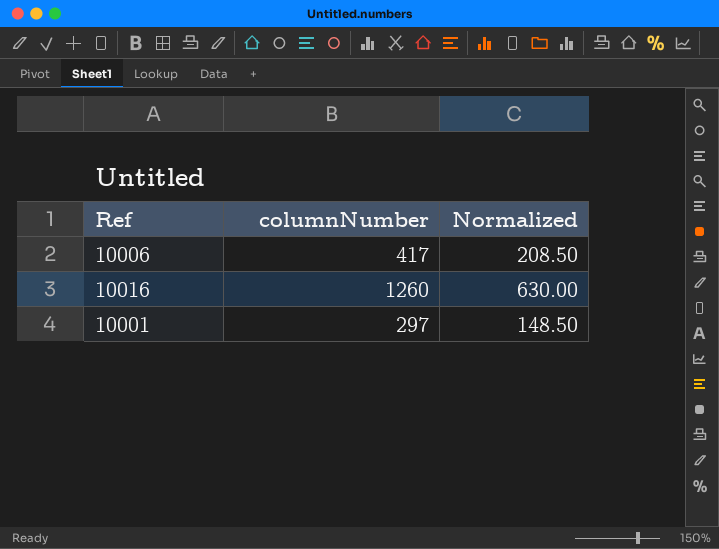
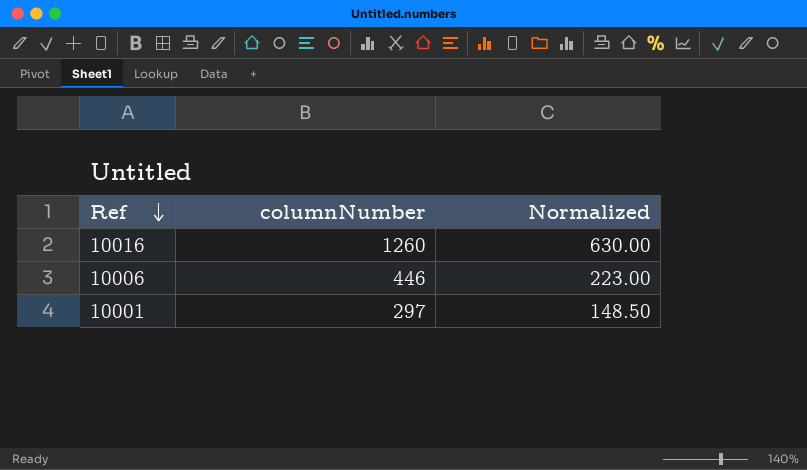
row order: none -> Ref descending
10006 | columnNumber: 417 -> 446
10006 | Normalized: 208.50 -> 223.00

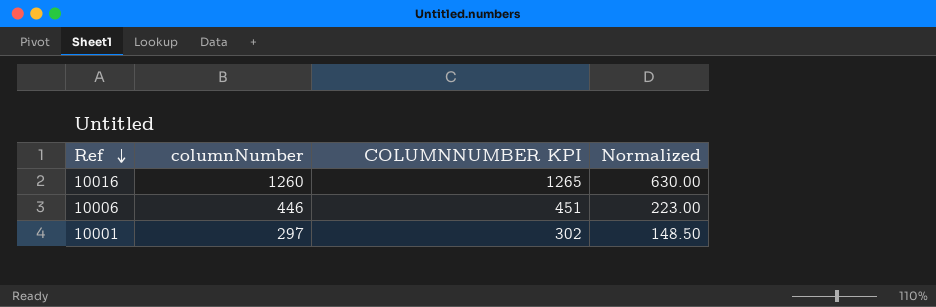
column COLUMNNUMBER KPI | formula: none -> [columnNumber] + 5

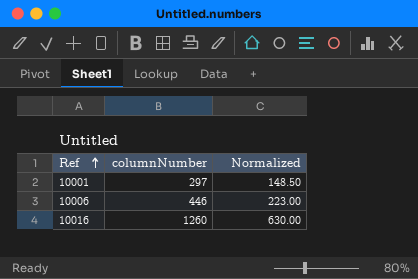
row order: Ref descending -> Ref ascending
column COLUMNNUMBER KPI | formula: [columnNumber] + 5 -> none

